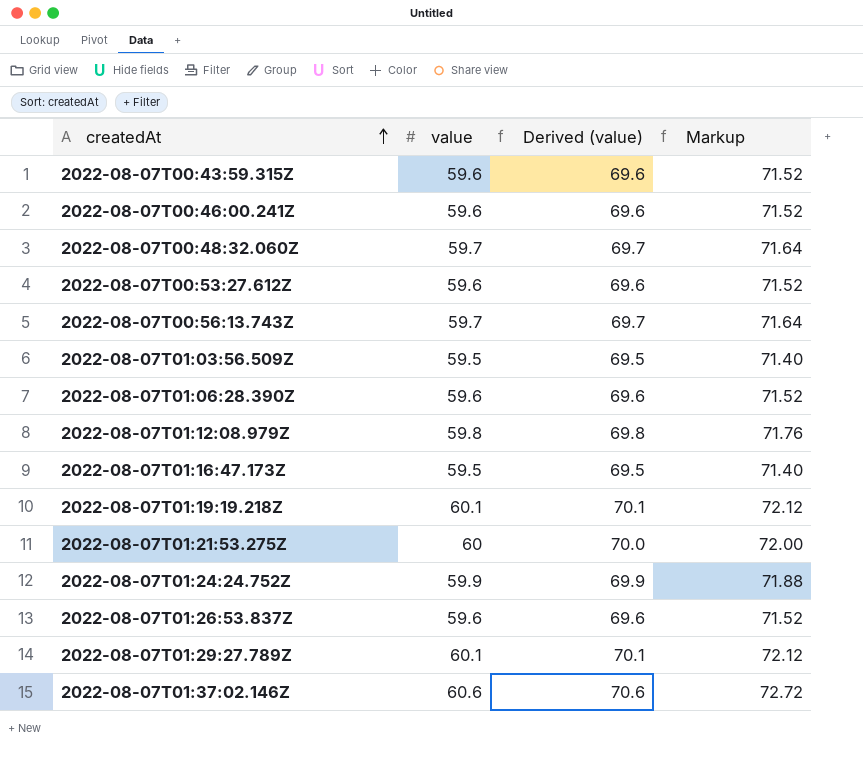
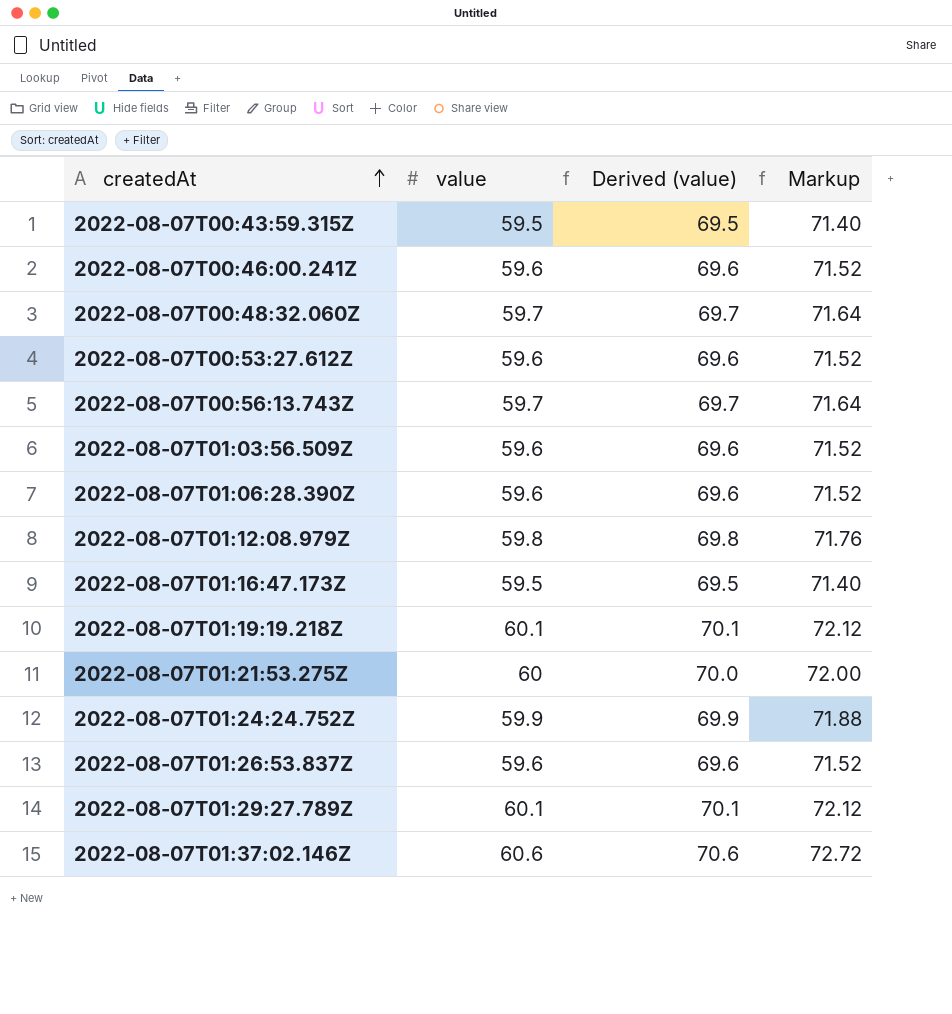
2022-08-07T00:43:59.315Z | value: 59.6 -> 59.5
2022-08-07T00:43:59.315Z | Derived (value): 69.6 -> 69.5
2022-08-07T00:43:59.315Z | Markup: 71.52 -> 71.40
2022-08-07T01:03:56.509Z | value: 59.5 -> 59.6
2022-08-07T01:03:56.509Z | Derived (value): 69.5 -> 69.6
2022-08-07T01:03:56.509Z | Markup: 71.40 -> 71.52

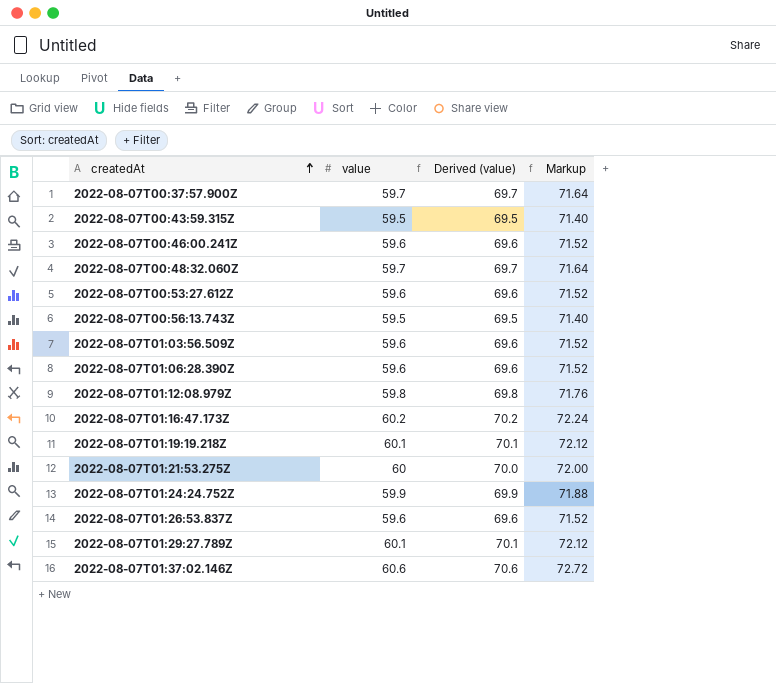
row 2022-08-07T00:37:57.900Z: none -> 59.7 | 69.7 | 71.64
2022-08-07T00:56:13.743Z | value: 59.7 -> 59.5
2022-08-07T00:56:13.743Z | Derived (value): 69.7 -> 69.5
2022-08-07T00:56:13.743Z | Markup: 71.64 -> 71.40
2022-08-07T01:16:47.173Z | value: 59.5 -> 60.2
2022-08-07T01:16:47.173Z | Derived (value): 69.5 -> 70.2
2022-08-07T01:16:47.173Z | Markup: 71.40 -> 72.24

